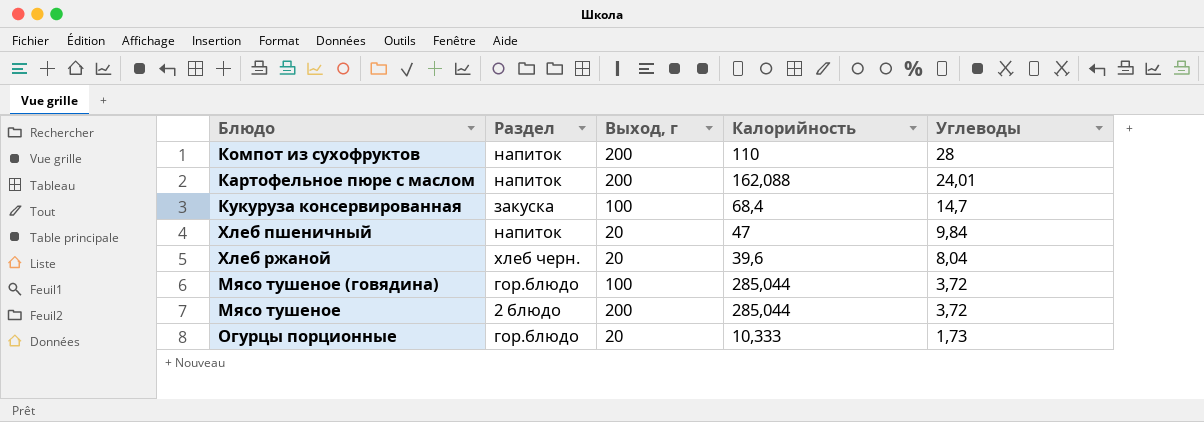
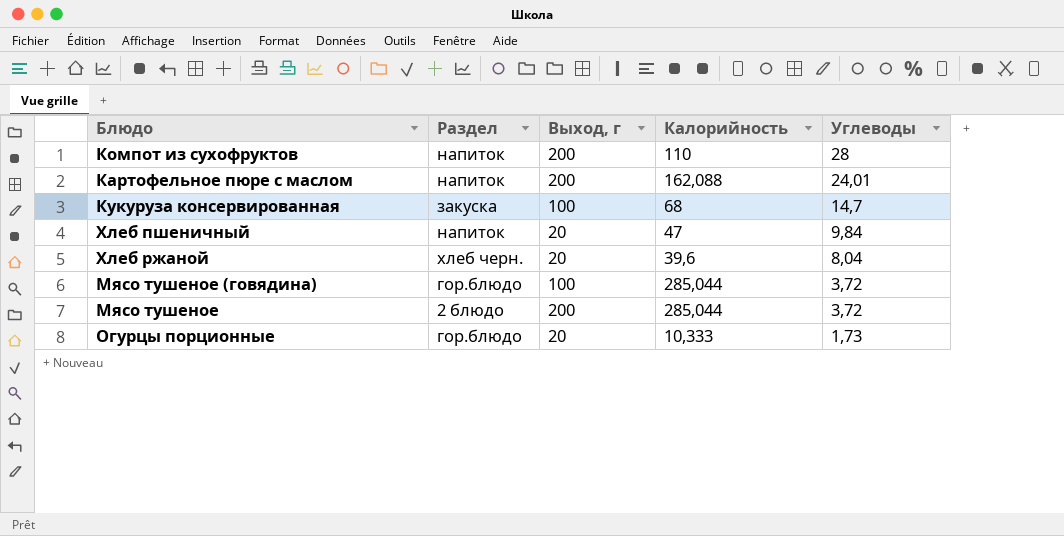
Кукуруза консервированная | Калорийность: 68,4 -> 68

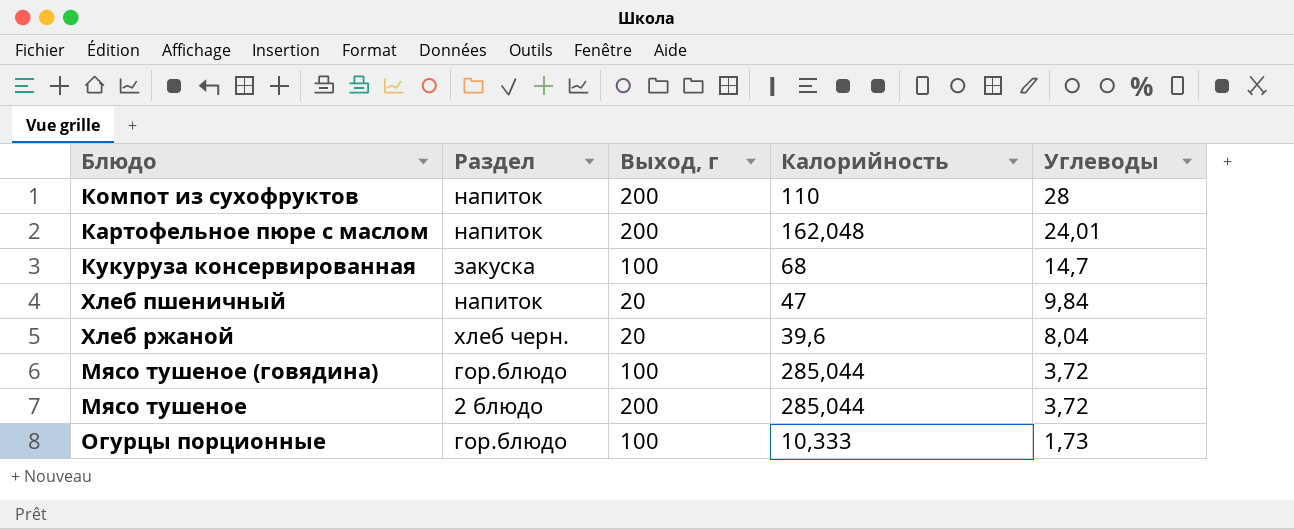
Картофельное пюре с маслом | Калорийность: 162,088 -> 162,048
Огурцы порционные | Выход, г: 20 -> 100

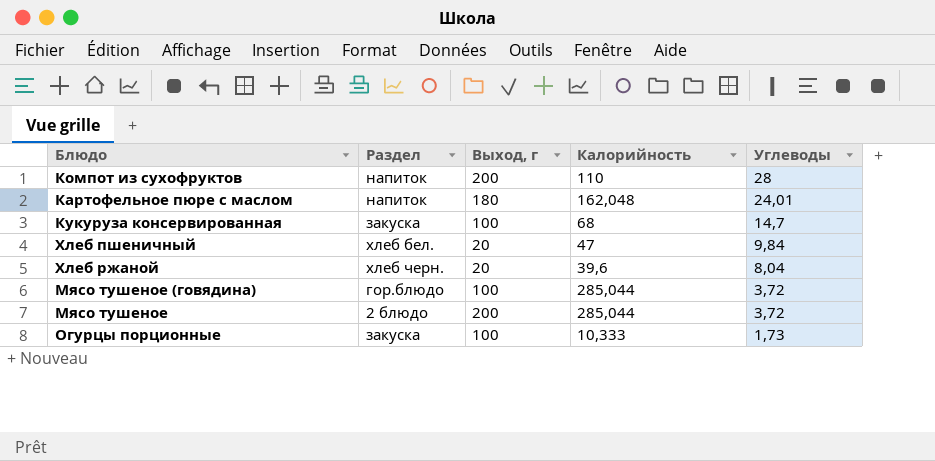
Картофельное пюре с маслом | Выход, г: 200 -> 180
Хлеб пшеничный | Раздел: напиток -> хлеб бел.
Огурцы порционные | Раздел: гор.блюдо -> закуска

